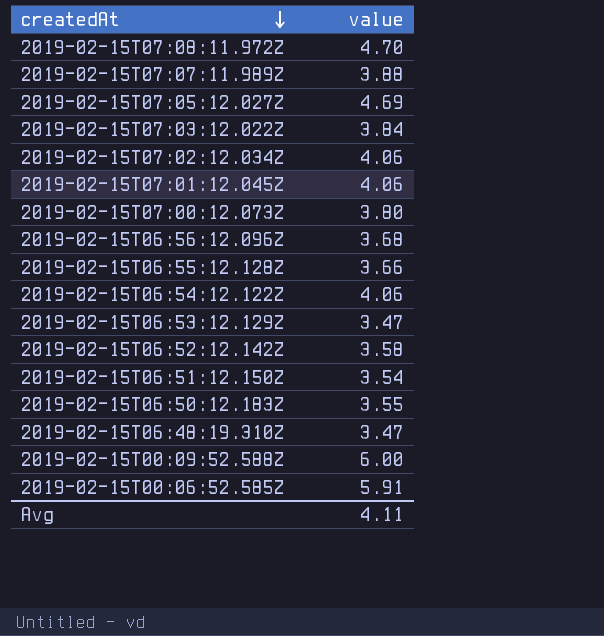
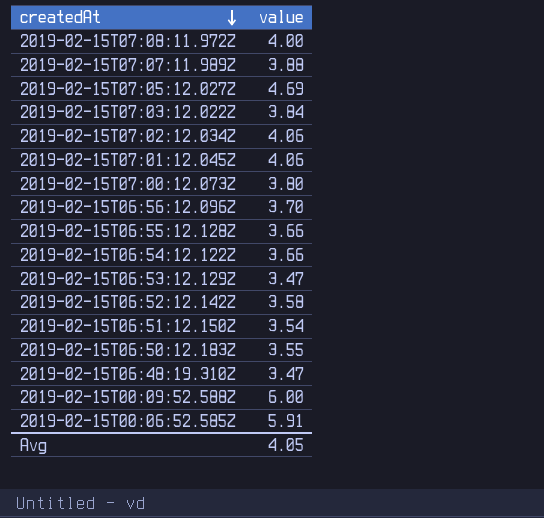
2019-02-15T07:08:11.972Z | value: 4.70 -> 4.00
2019-02-15T06:56:12.096Z | value: 3.68 -> 3.70
2019-02-15T06:54:12.122Z | value: 4.06 -> 3.66
Avg | value: 4.11 -> 4.05

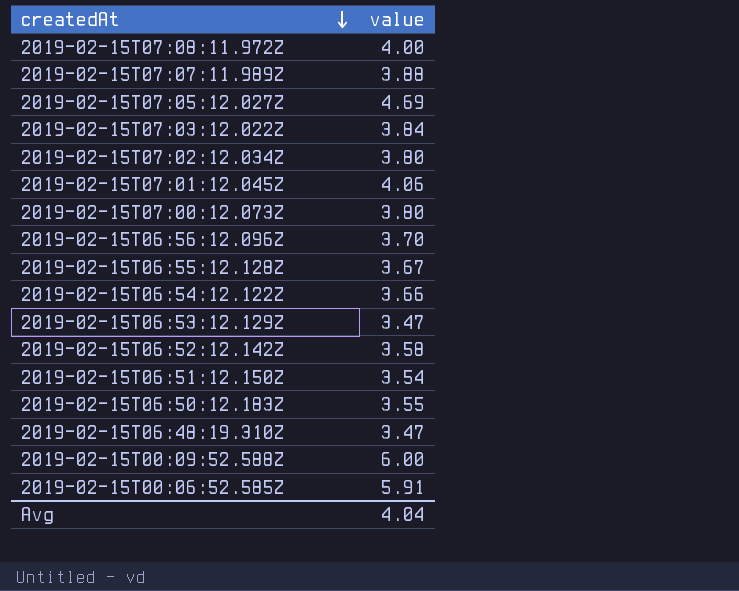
2019-02-15T07:02:12.034Z | value: 4.06 -> 3.80
2019-02-15T06:55:12.128Z | value: 3.66 -> 3.67
Avg | value: 4.05 -> 4.04

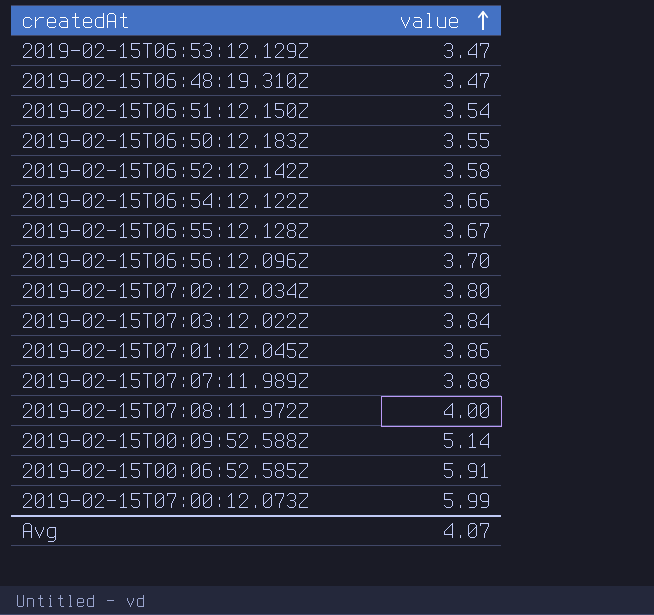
row order: createdAt descending -> value ascending
row 2019-02-15T07:05:12.027Z: 4.69 -> none
2019-02-15T07:01:12.045Z | value: 4.06 -> 3.86
2019-02-15T00:09:52.588Z | value: 6.00 -> 5.14
2019-02-15T07:00:12.073Z | value: 3.80 -> 5.99
Avg | value: 4.04 -> 4.07

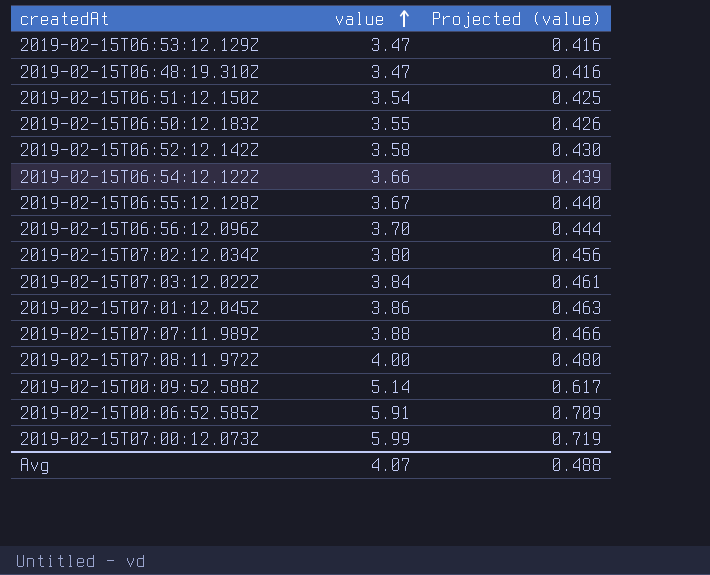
column Projected (value) | formula: none -> [value] * 0.12

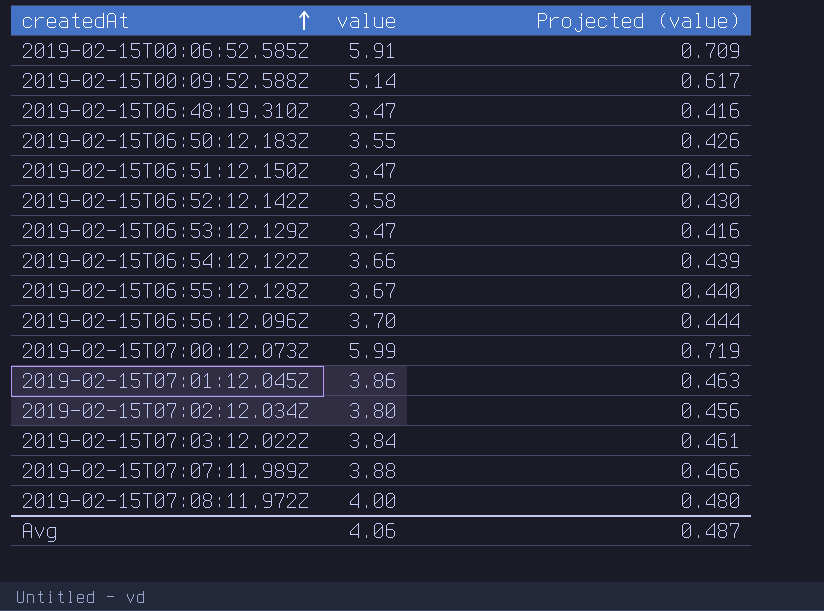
row order: value ascending -> createdAt ascending
2019-02-15T06:51:12.150Z | value: 3.54 -> 3.47
2019-02-15T06:51:12.150Z | Projected (value): 0.425 -> 0.416
Avg | value: 4.07 -> 4.06
Avg | Projected (value): 0.488 -> 0.487

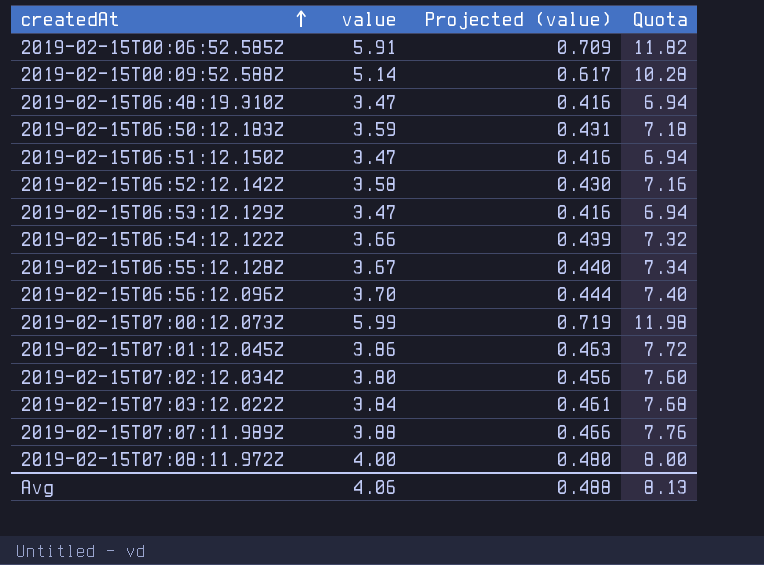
column Quota | formula: none -> [value] * 2
2019-02-15T06:50:12.183Z | value: 3.55 -> 3.59
2019-02-15T06:50:12.183Z | Projected (value): 0.426 -> 0.431
Avg | Projected (value): 0.487 -> 0.488

